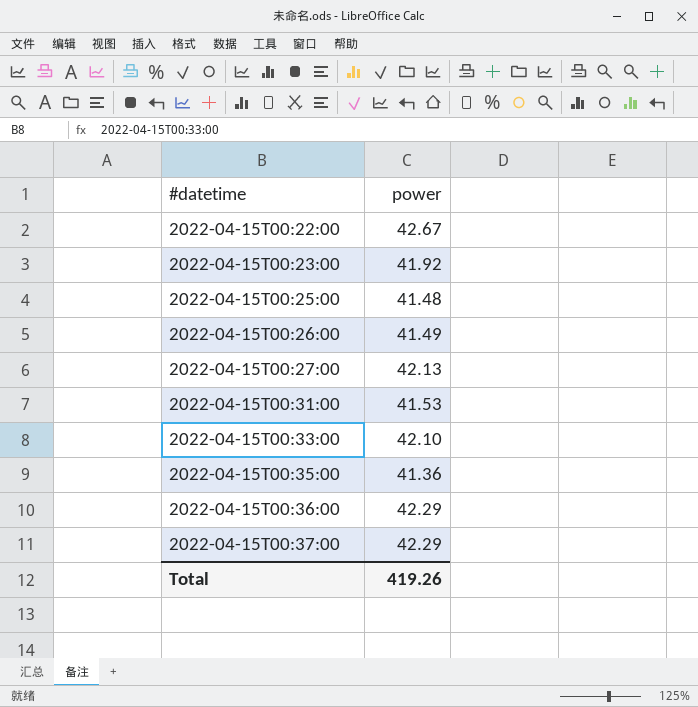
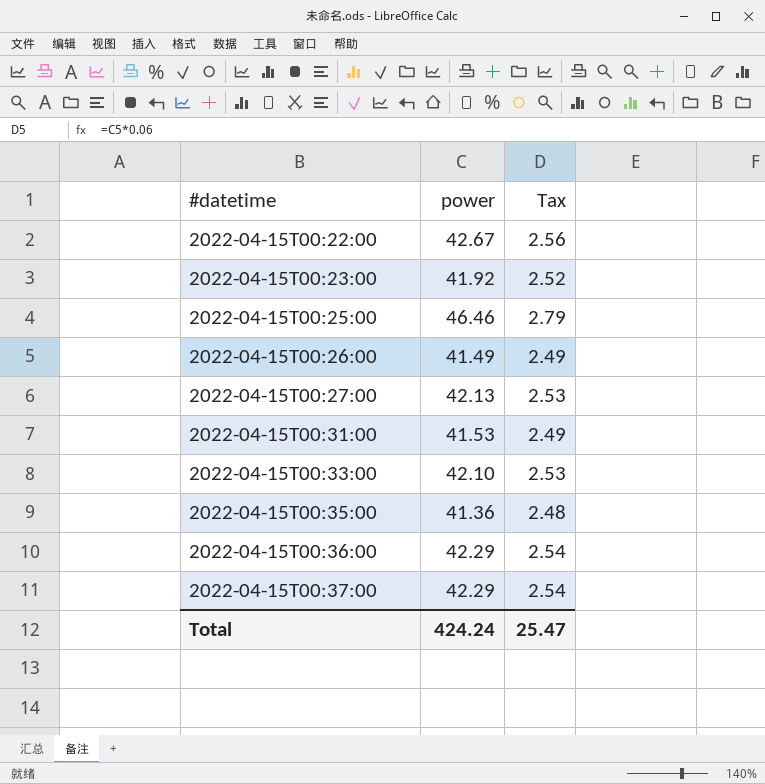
column Tax | formula: none -> [power] * 0.06
2022-04-15T00:25:00 | power: 41.48 -> 46.46
Total | power: 419.26 -> 424.24

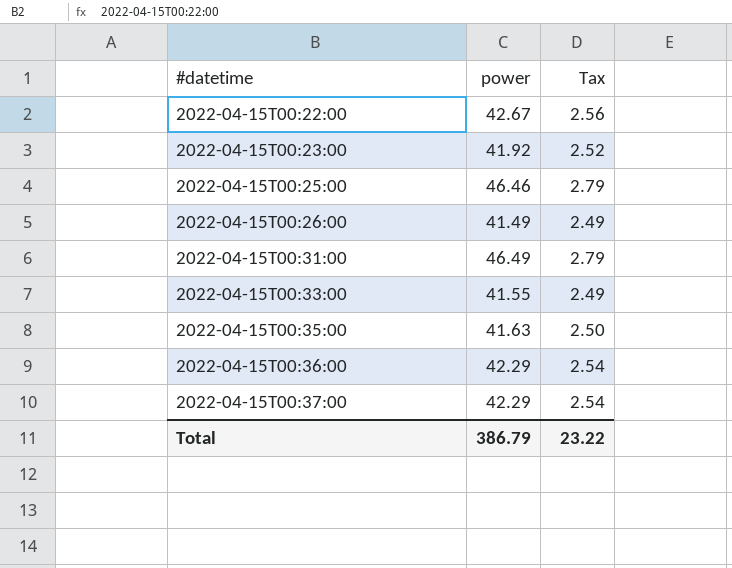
row 2022-04-15T00:27:00: 42.13 | 2.53 -> none
2022-04-15T00:31:00 | power: 41.53 -> 46.49
2022-04-15T00:31:00 | Tax: 2.49 -> 2.79
2022-04-15T00:33:00 | power: 42.10 -> 41.55
2022-04-15T00:33:00 | Tax: 2.53 -> 2.49
2022-04-15T00:35:00 | power: 41.36 -> 41.63
2022-04-15T00:35:00 | Tax: 2.48 -> 2.50
Total | power: 424.24 -> 386.79
Total | Tax: 25.47 -> 23.22

